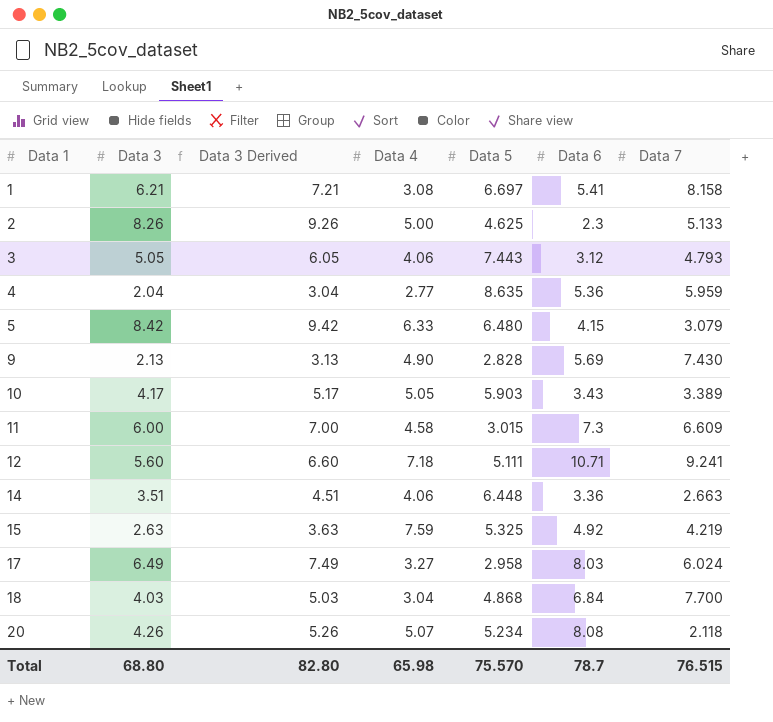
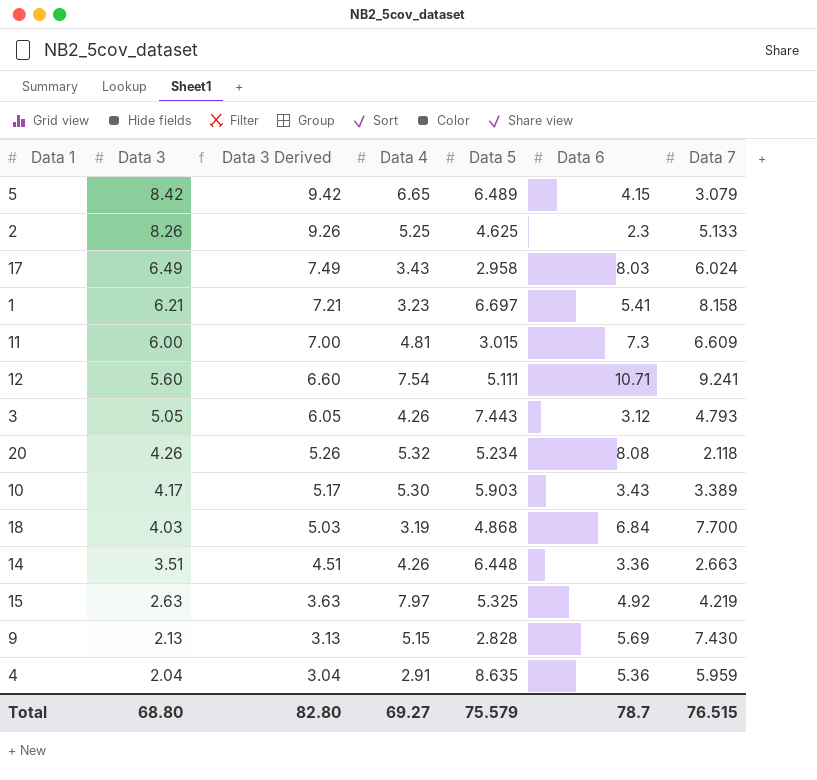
row order: Data 1 ascending -> Data 3 descending
5 | Data 4: 6.33 -> 6.65
5 | Data 5: 6.480 -> 6.489
2 | Data 4: 5.00 -> 5.25
17 | Data 4: 3.27 -> 3.43
1 | Data 4: 3.08 -> 3.23
11 | Data 4: 4.58 -> 4.81
12 | Data 4: 7.18 -> 7.54
3 | Data 4: 4.06 -> 4.26
20 | Data 4: 5.07 -> 5.32
10 | Data 4: 5.05 -> 5.30
18 | Data 4: 3.04 -> 3.19
14 | Data 4: 4.06 -> 4.26
15 | Data 4: 7.59 -> 7.97
9 | Data 4: 4.90 -> 5.15
4 | Data 4: 2.77 -> 2.91
Total | Data 4: 65.98 -> 69.27
Total | Data 5: 75.570 -> 75.579

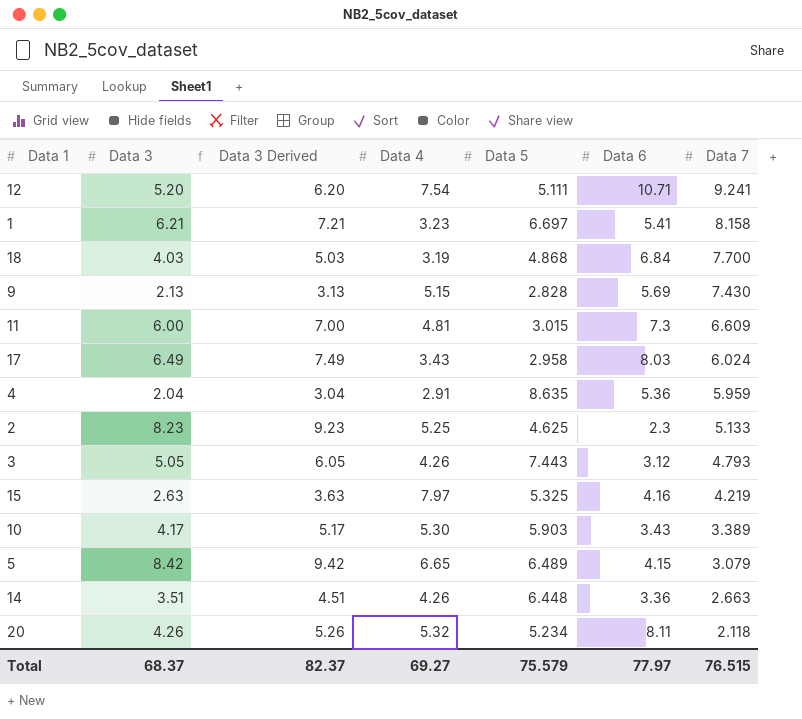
row order: Data 3 descending -> Data 7 descending
12 | Data 3: 5.60 -> 5.20
12 | Data 3 Derived: 6.60 -> 6.20
2 | Data 3: 8.26 -> 8.23
2 | Data 3 Derived: 9.26 -> 9.23
15 | Data 6: 4.92 -> 4.16
20 | Data 6: 8.08 -> 8.11
Total | Data 3: 68.80 -> 68.37
Total | Data 3 Derived: 82.80 -> 82.37
Total | Data 6: 78.7 -> 77.97

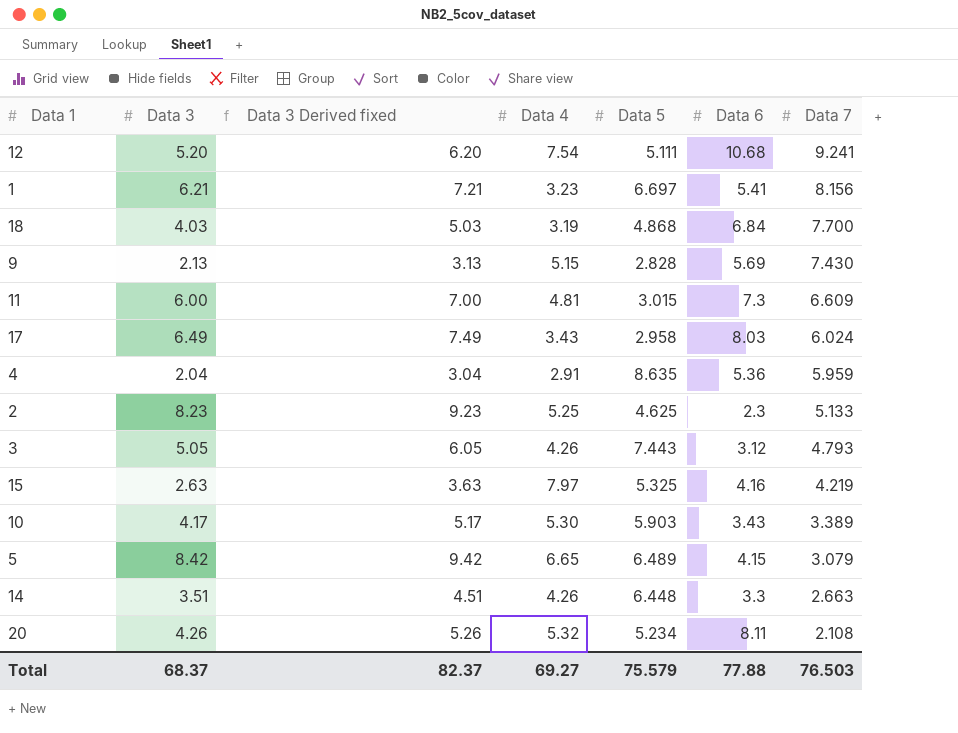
column name: Data 3 Derived -> Data 3 Derived fixed
12 | Data 6: 10.71 -> 10.68
1 | Data 7: 8.158 -> 8.156
14 | Data 6: 3.36 -> 3.3
20 | Data 7: 2.118 -> 2.108
Total | Data 6: 77.97 -> 77.88
Total | Data 7: 76.515 -> 76.503

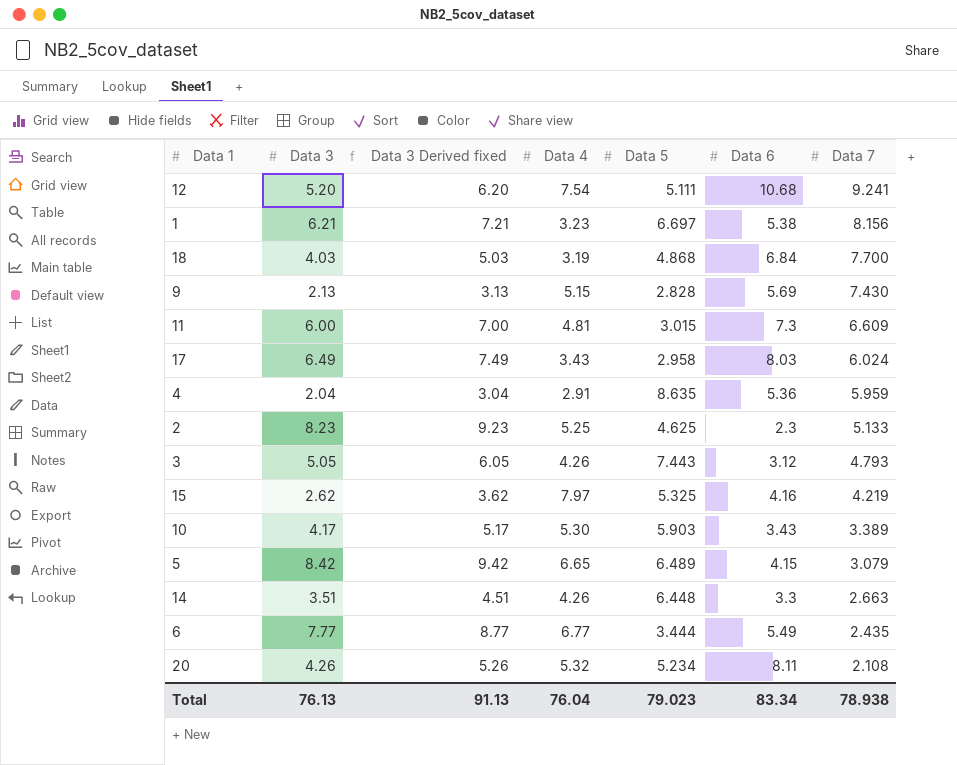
1 | Data 6: 5.41 -> 5.38
15 | Data 3: 2.63 -> 2.62
15 | Data 3 Derived fixed: 3.63 -> 3.62
row 6: none -> 7.77 | 8.77 | 6.77 | 3.444 | 5.49 | 2.435
Total | Data 3: 68.37 -> 76.13
Total | Data 3 Derived fixed: 82.37 -> 91.13
Total | Data 4: 69.27 -> 76.04
Total | Data 5: 75.579 -> 79.023
Total | Data 6: 77.88 -> 83.34
Total | Data 7: 76.503 -> 78.938

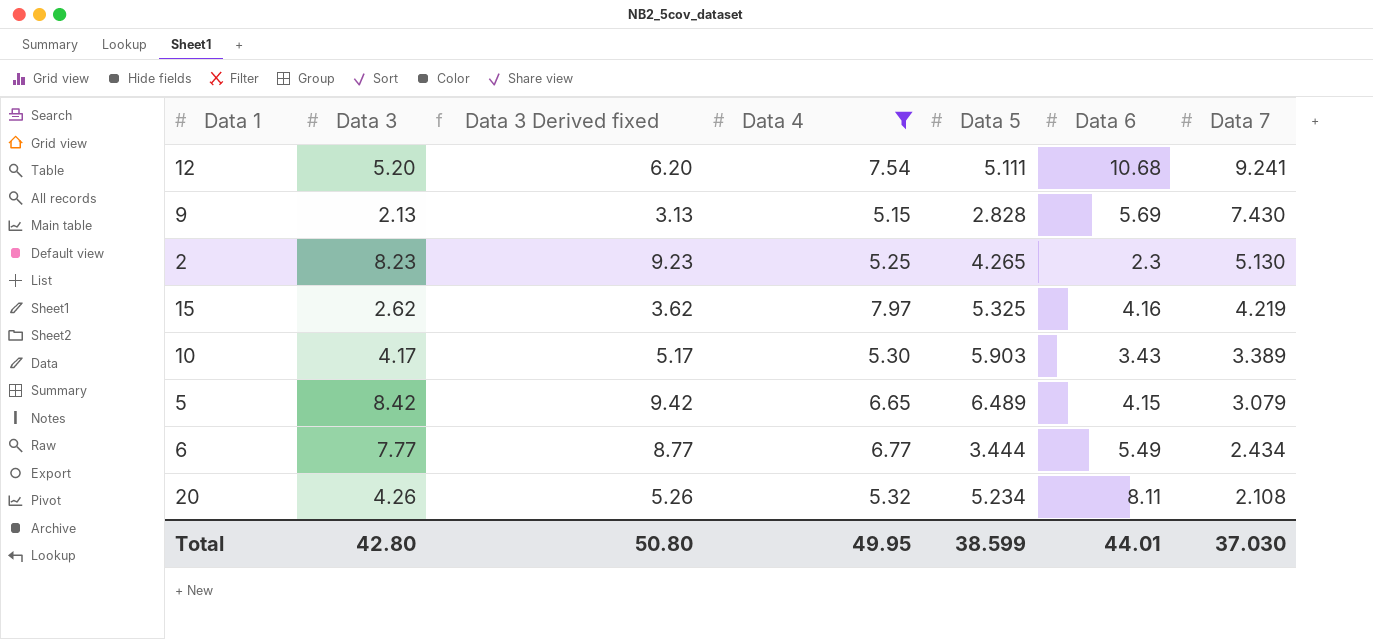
filter: none -> Data 4 >= 5.15
2 | Data 5: 4.625 -> 4.265
2 | Data 7: 5.133 -> 5.130
6 | Data 7: 2.435 -> 2.434
Total | Data 3: 76.13 -> 42.80
Total | Data 3 Derived fixed: 91.13 -> 50.80
Total | Data 4: 76.04 -> 49.95
Total | Data 5: 79.023 -> 38.599
Total | Data 6: 83.34 -> 44.01
Total | Data 7: 78.938 -> 37.030

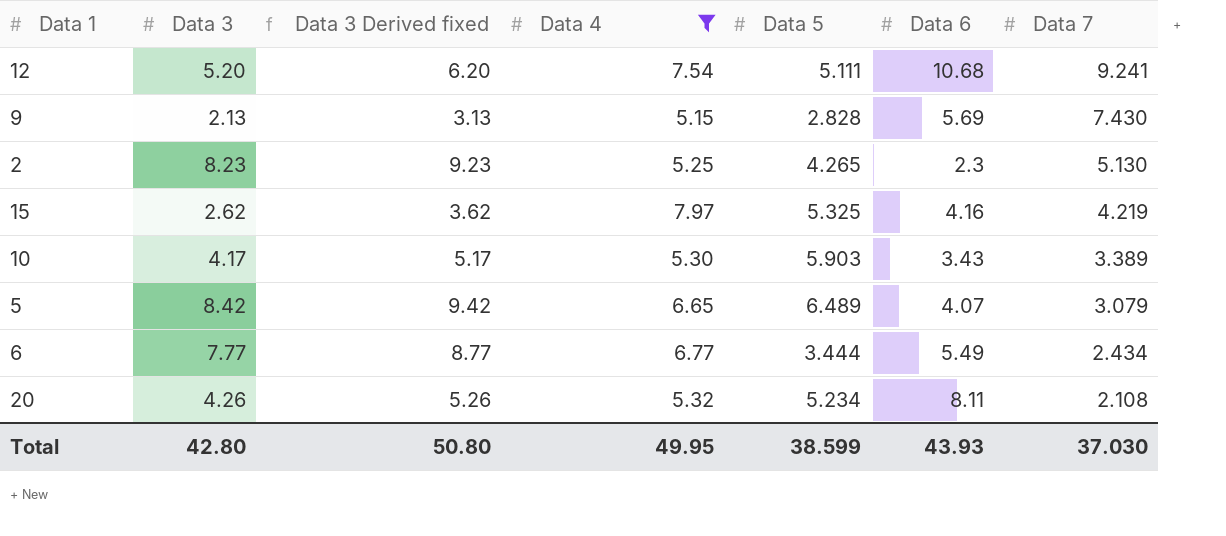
5 | Data 6: 4.15 -> 4.07
Total | Data 6: 44.01 -> 43.93

